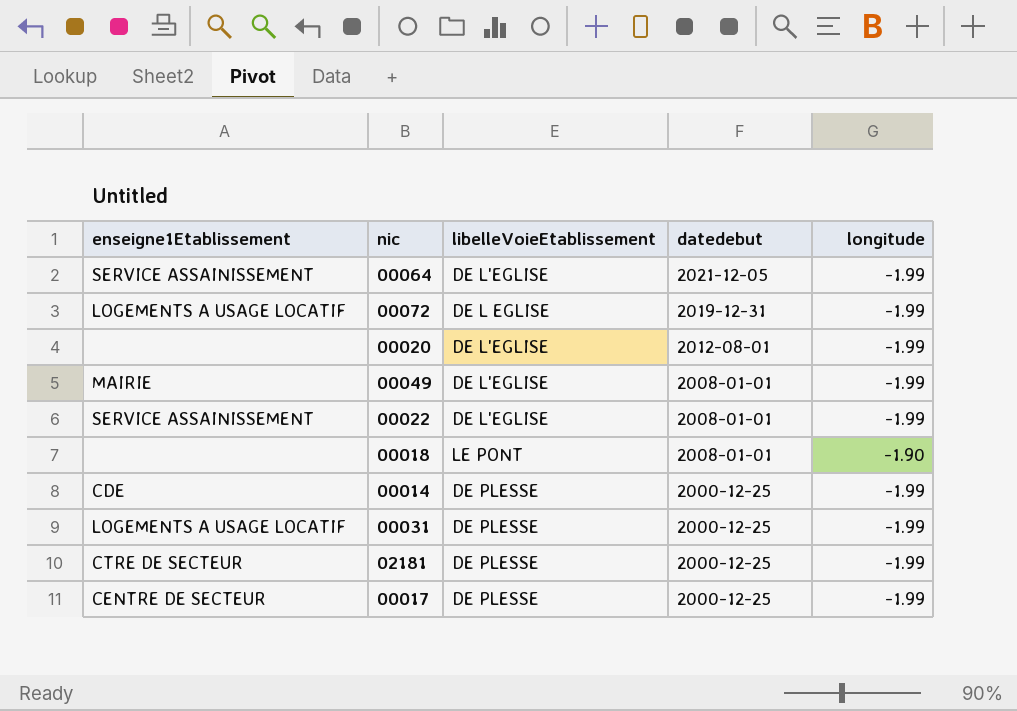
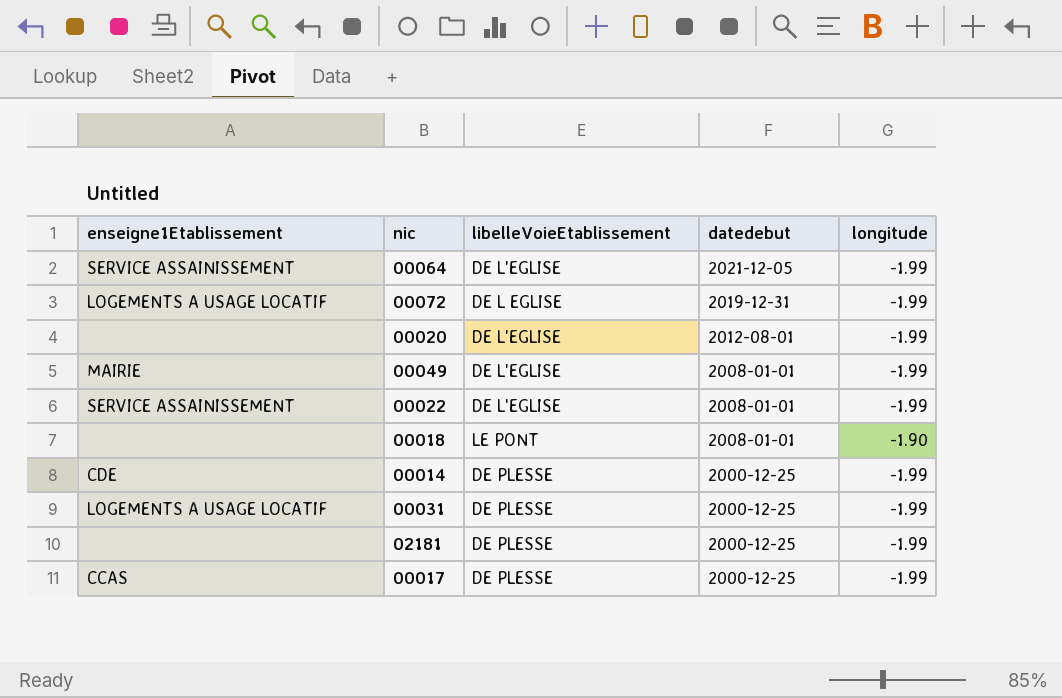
02181 | enseigne1Etablissement: CTRE DE SECTEUR -> none
00017 | enseigne1Etablissement: CENTRE DE SECTEUR -> CCAS

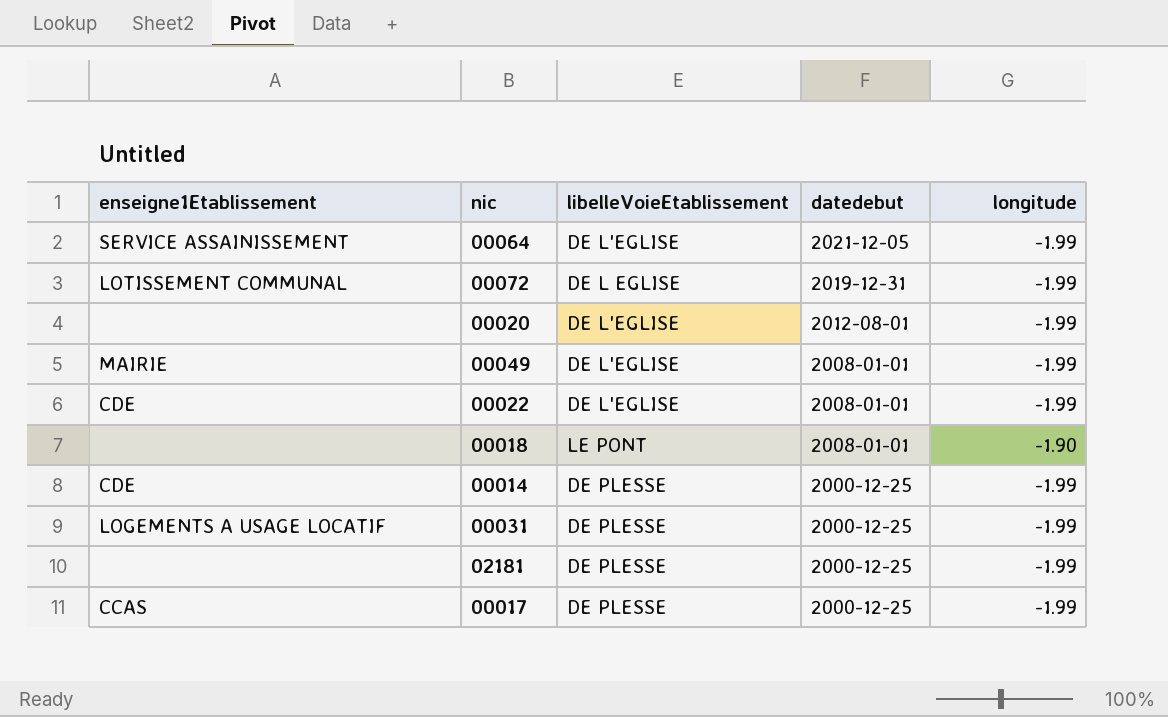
00072 | enseigne1Etablissement: LOGEMENTS A USAGE LOCATIF -> LOTISSEMENT COMMUNAL
00022 | enseigne1Etablissement: SERVICE ASSAINISSEMENT -> CDE

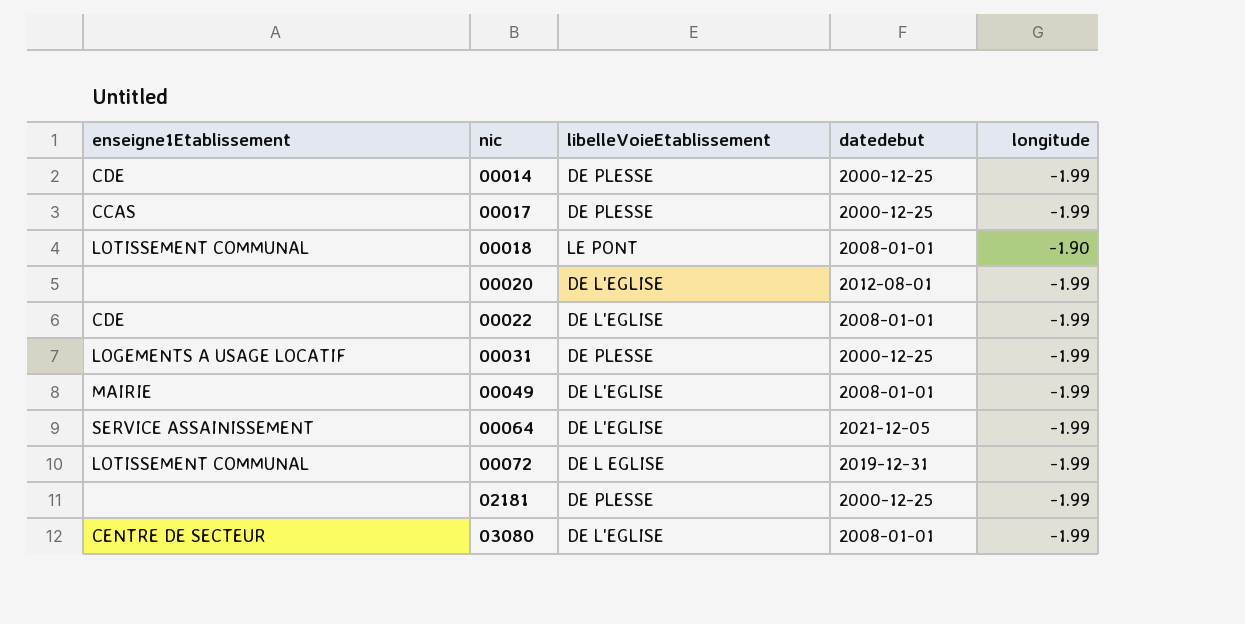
row order: datedebut descending -> nic ascending
00018 | enseigne1Etablissement: none -> LOTISSEMENT COMMUNAL
row 03080: none -> CENTRE DE SECTEUR | DE L'EGLISE | 2008-01-01 | -1.99

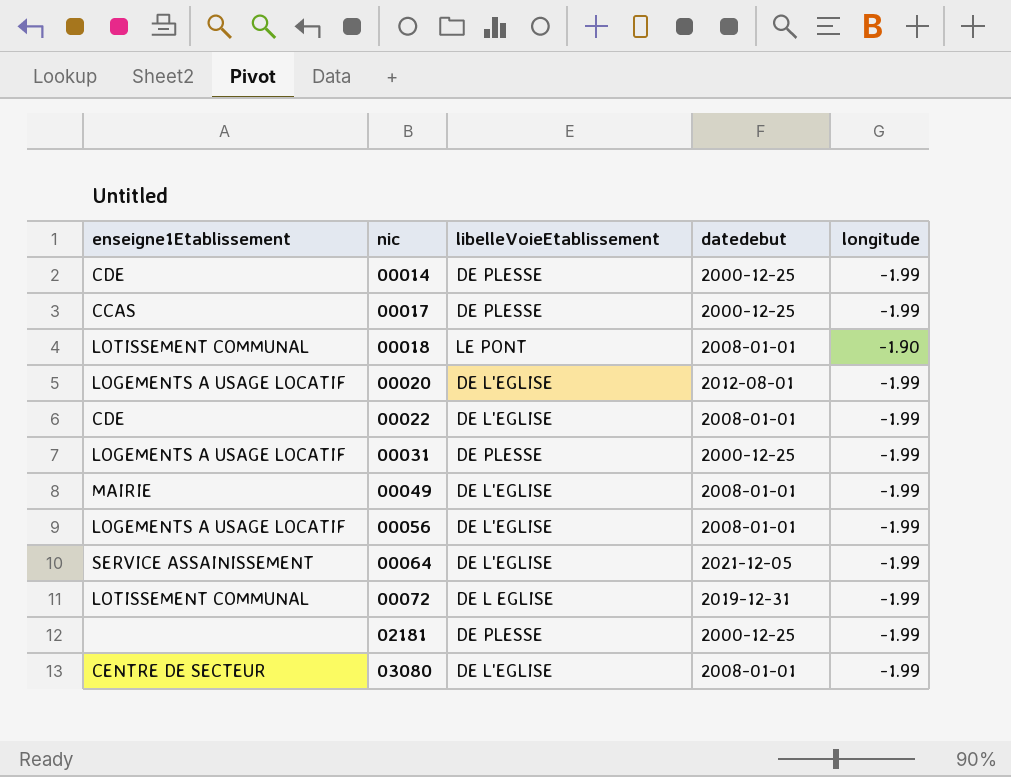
00020 | enseigne1Etablissement: none -> LOGEMENTS A USAGE LOCATIF
row 00056: none -> LOGEMENTS A USAGE LOCATIF | DE L'EGLISE | 2008-01-01 | -1.99

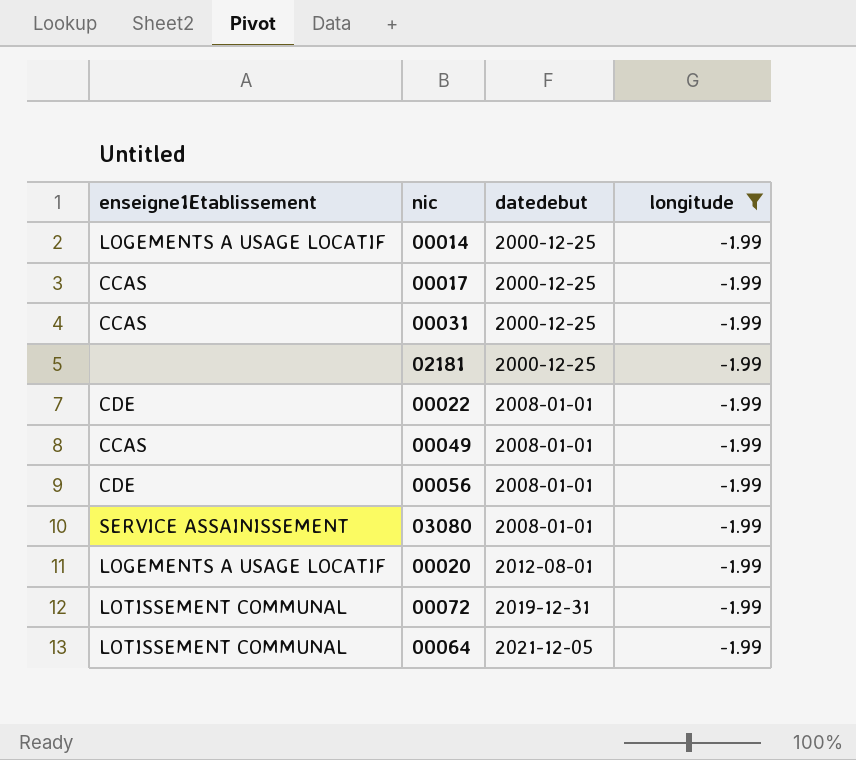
filter: none -> longitude = -1.99
row order: nic ascending -> datedebut ascending
column libelleVoieEtablissement | position: 3 -> none
00014 | enseigne1Etablissement: CDE -> LOGEMENTS A USAGE LOCATIF
00031 | enseigne1Etablissement: LOGEMENTS A USAGE LOCATIF -> CCAS
00049 | enseigne1Etablissement: MAIRIE -> CCAS
00056 | enseigne1Etablissement: LOGEMENTS A USAGE LOCATIF -> CDE
03080 | enseigne1Etablissement: CENTRE DE SECTEUR -> SERVICE ASSAINISSEMENT
00064 | enseigne1Etablissement: SERVICE ASSAINISSEMENT -> LOTISSEMENT COMMUNAL

